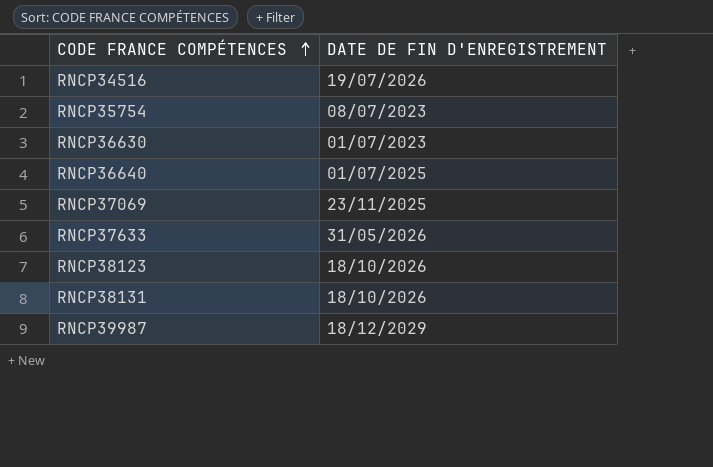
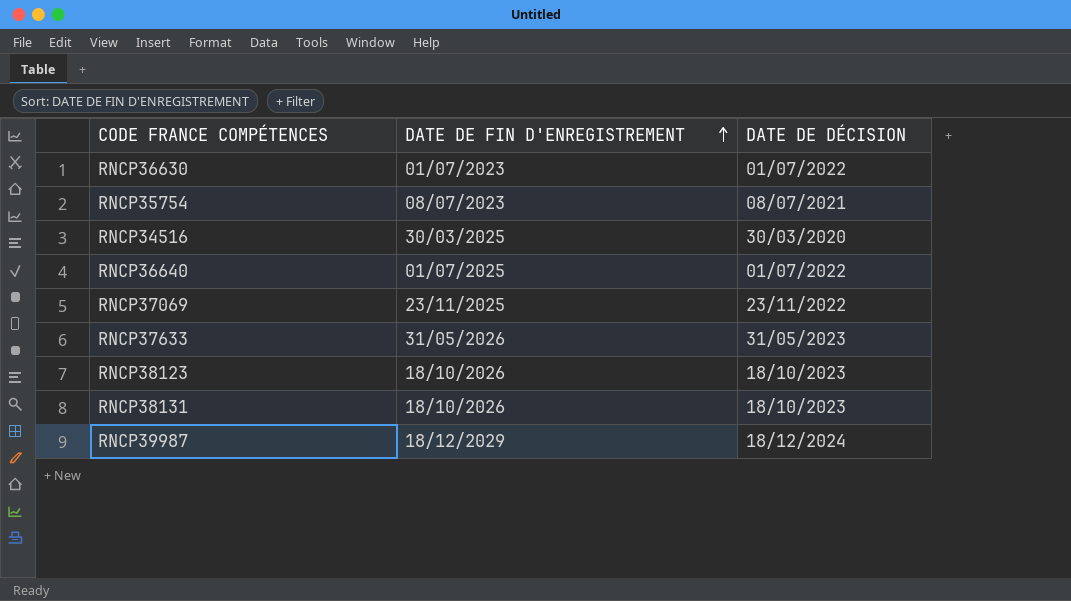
row order: CODE FRANCE COMPÉTENCES ascending -> DATE DE FIN D'ENREGISTREMENT ascending
column DATE DE DÉCISION | position: none -> 3
RNCP34516 | DATE DE FIN D'ENREGISTREMENT: 19/07/2026 -> 30/03/2025

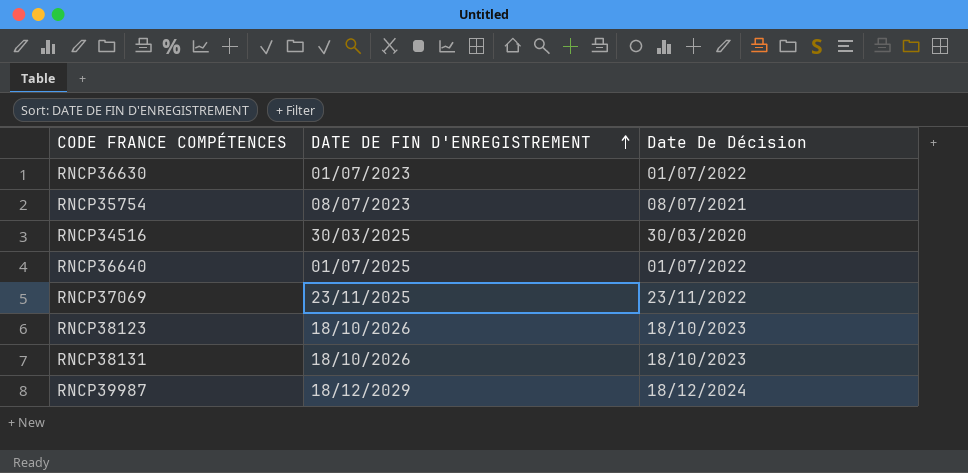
column name: DATE DE DÉCISION -> Date De Décision
row RNCP37633: 31/05/2026 | 31/05/2023 -> none

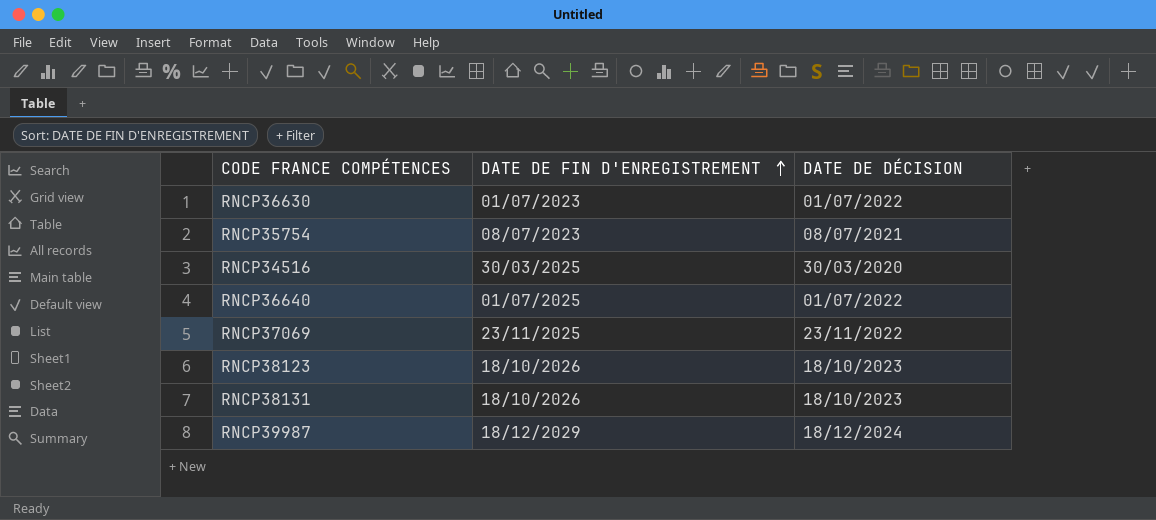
column name: Date De Décision -> DATE DE DÉCISION

